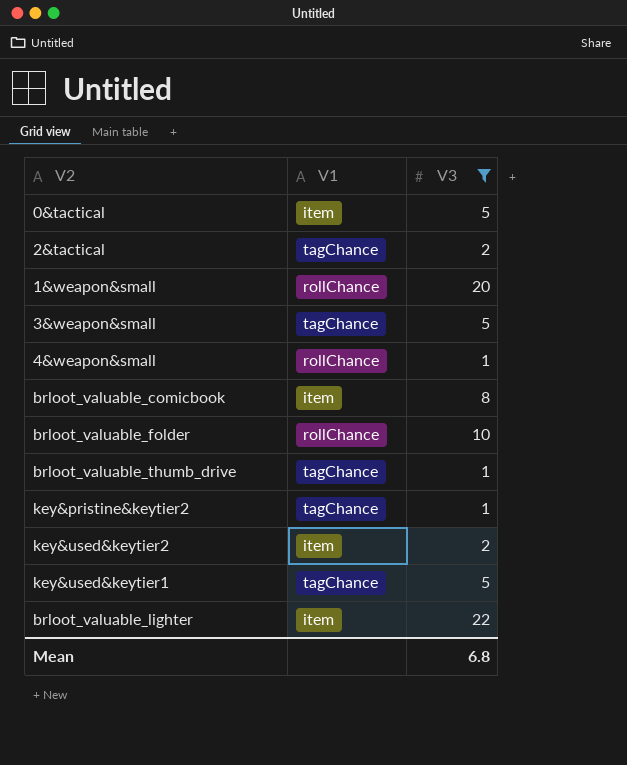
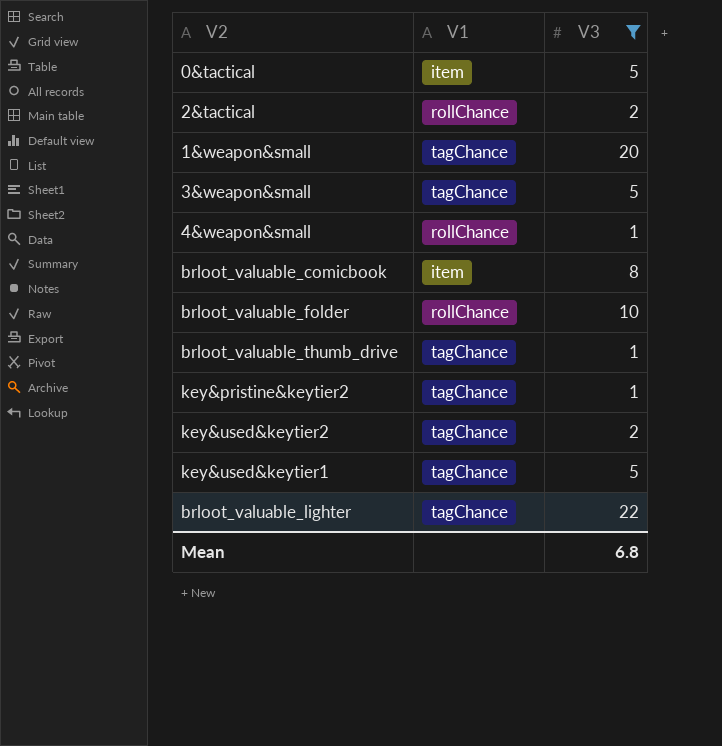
2&tactical | V1: tagChance -> rollChance
1&weapon&small | V1: rollChance -> tagChance
key&used&keytier2 | V1: item -> tagChance
brloot_valuable_lighter | V1: item -> tagChance

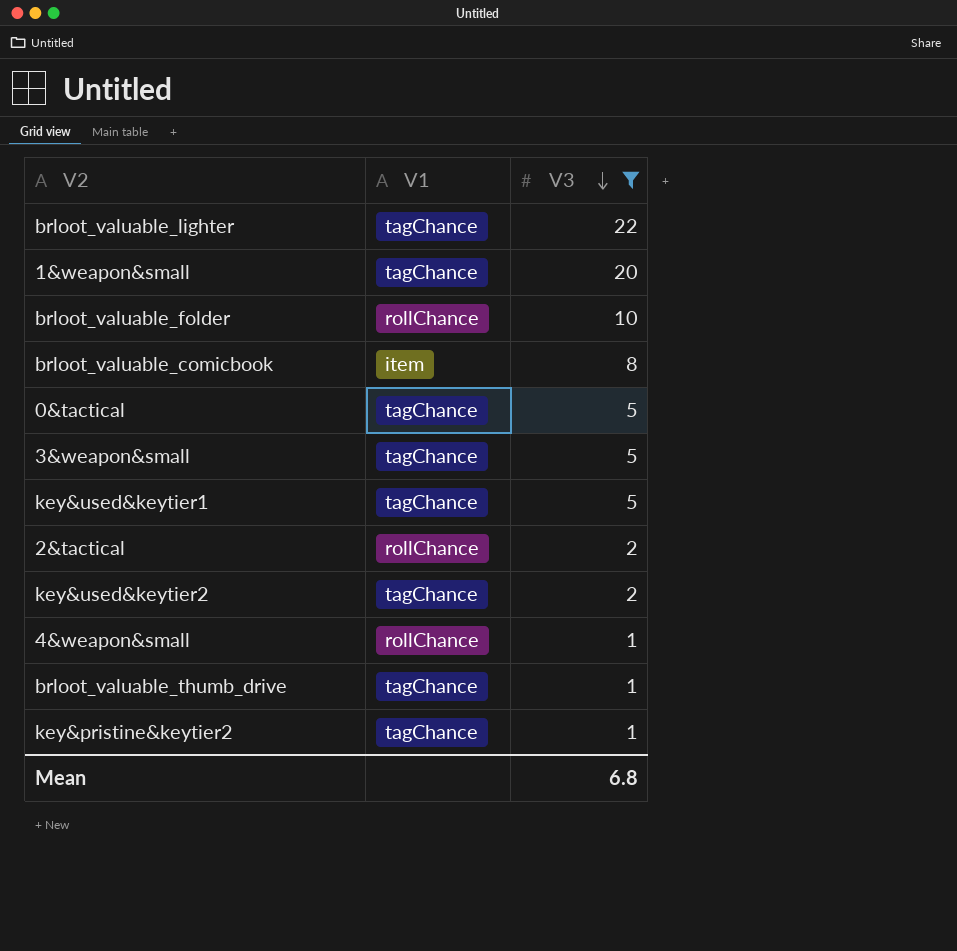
row order: none -> V3 descending
0&tactical | V1: item -> tagChance

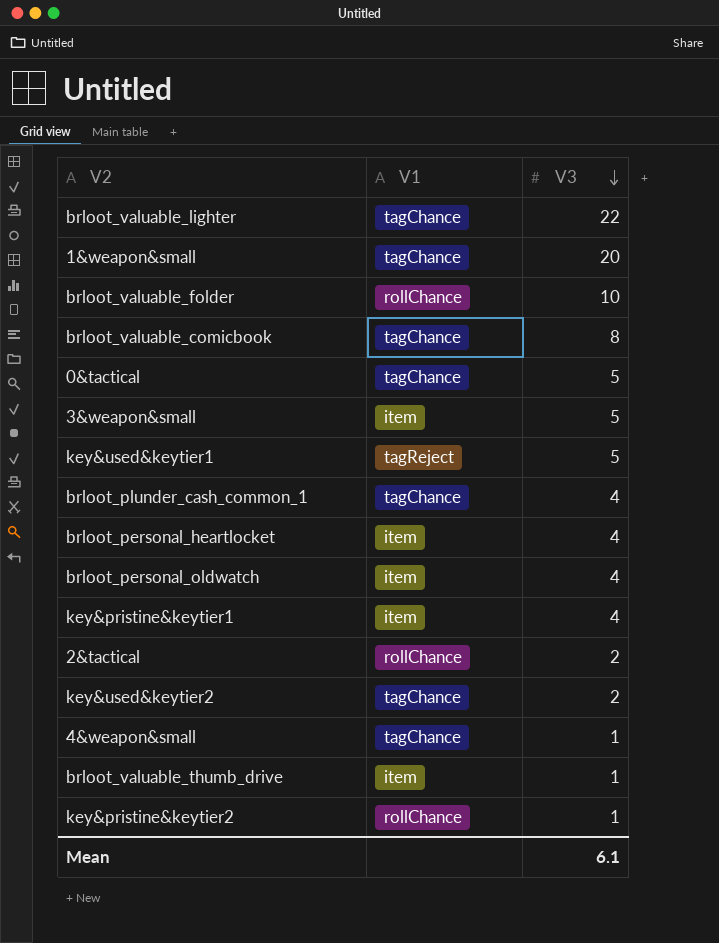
filter: V3 != 4 -> none
brloot_valuable_comicbook | V1: item -> tagChance
3&weapon&small | V1: tagChance -> item
key&used&keytier1 | V1: tagChance -> tagReject
4&weapon&small | V1: rollChance -> tagChance
brloot_valuable_thumb_drive | V1: tagChance -> item
key&pristine&keytier2 | V1: tagChance -> rollChance
Mean | V3: 6.8 -> 6.1

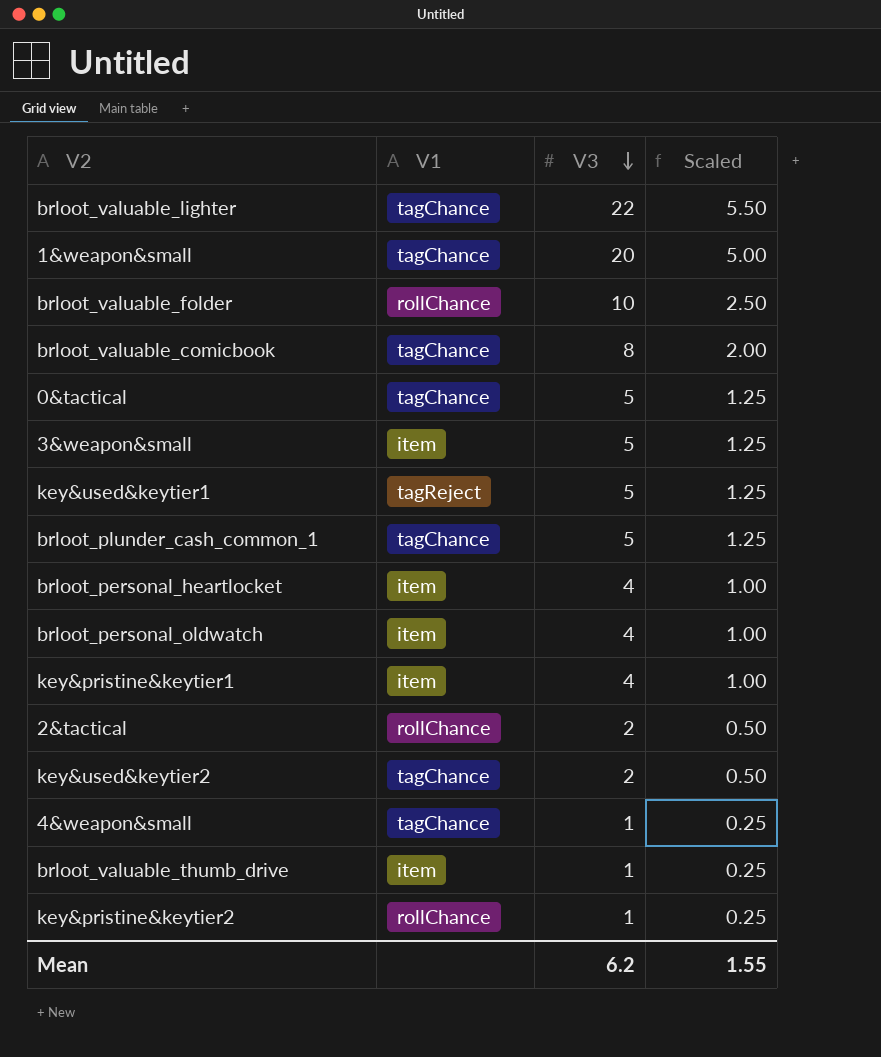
column Scaled | formula: none -> [V3] * 0.25
brloot_plunder_cash_common_1 | V3: 4 -> 5
Mean | V3: 6.1 -> 6.2

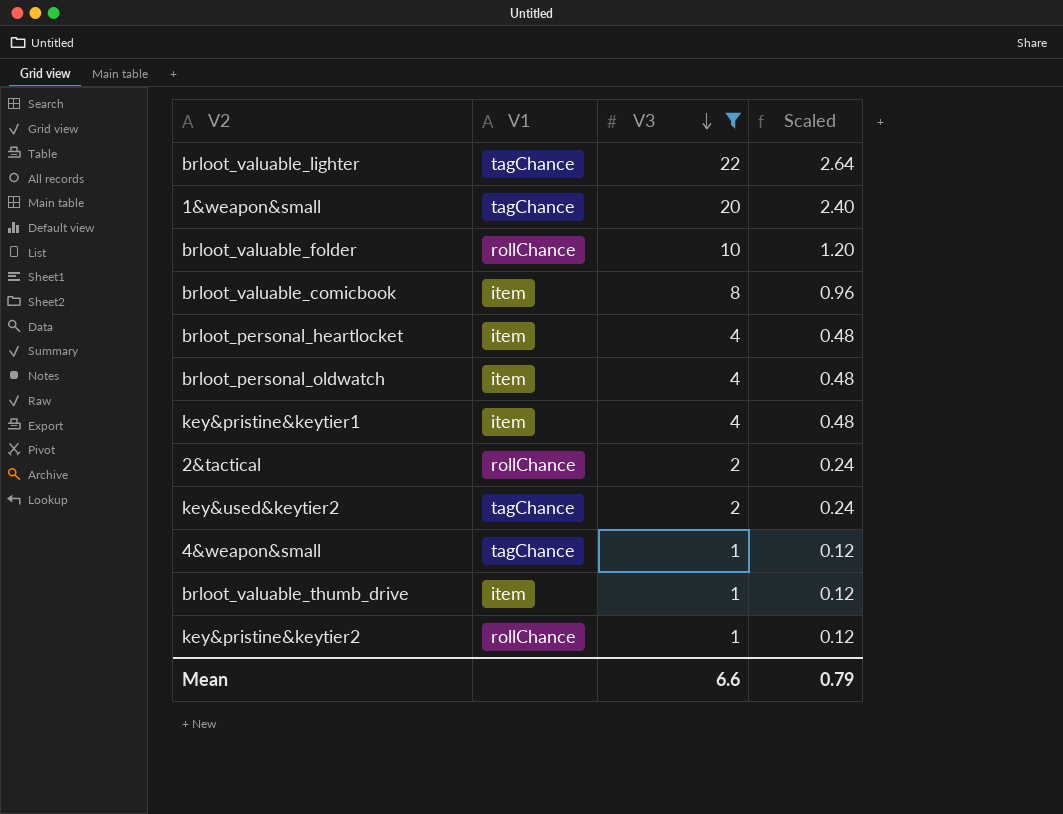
filter: none -> V3 != 5
column Scaled | formula: [V3] * 0.25 -> [V3] * 0.12
brloot_valuable_comicbook | V1: tagChance -> item
Mean | V3: 6.2 -> 6.6
Mean | Scaled: 1.55 -> 0.79

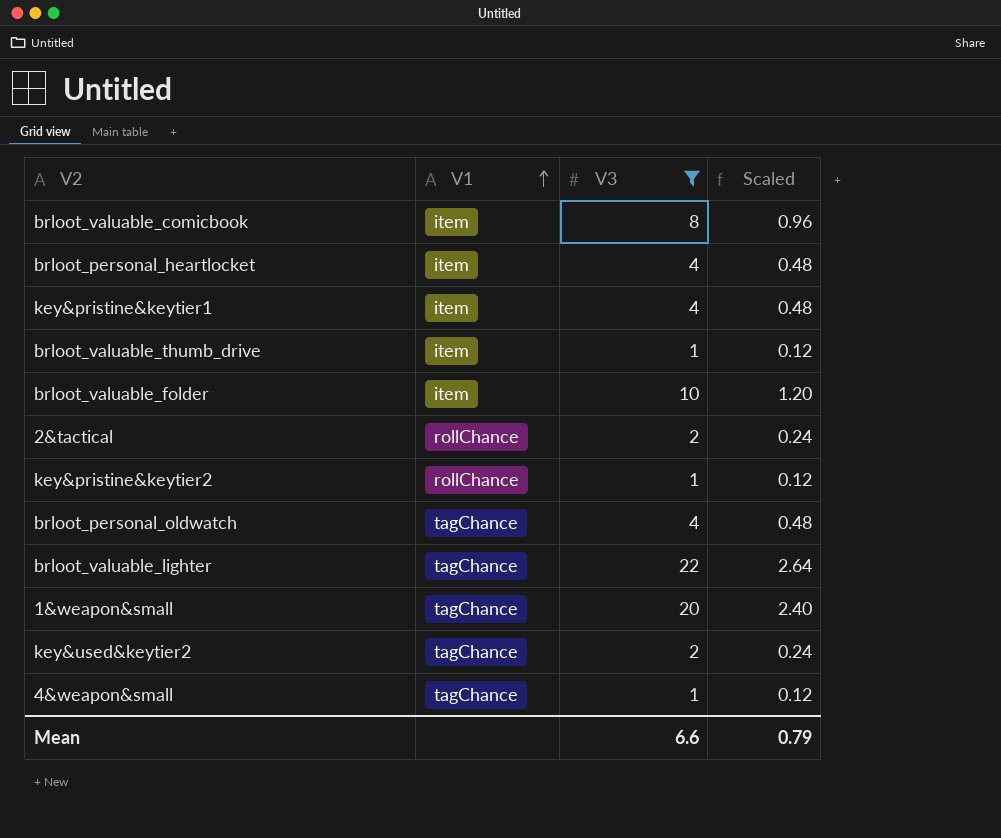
row order: V3 descending -> V1 ascending
brloot_valuable_folder | V1: rollChance -> item
brloot_personal_oldwatch | V1: item -> tagChance

